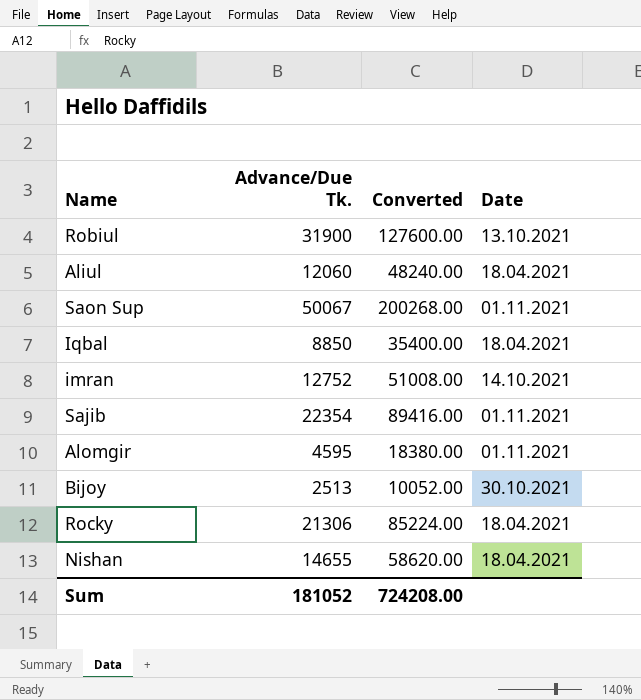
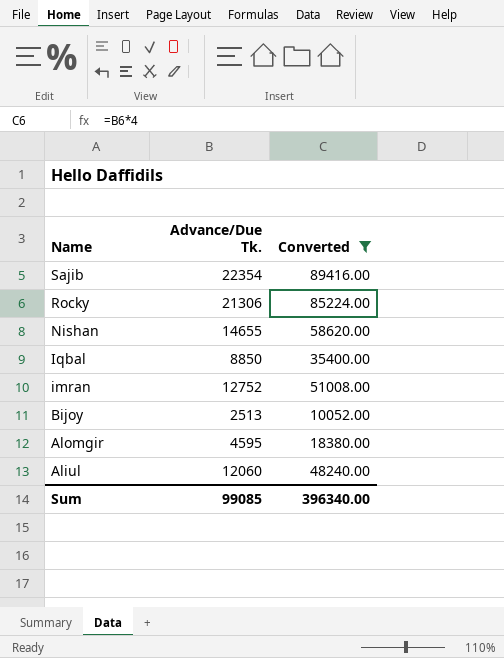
filter: none -> Converted <= 89416.00
row order: none -> Name descending
column Date | position: 4 -> none
Sum | Advance/Due Tk.: 181052 -> 99085
Sum | Converted: 724208.00 -> 396340.00

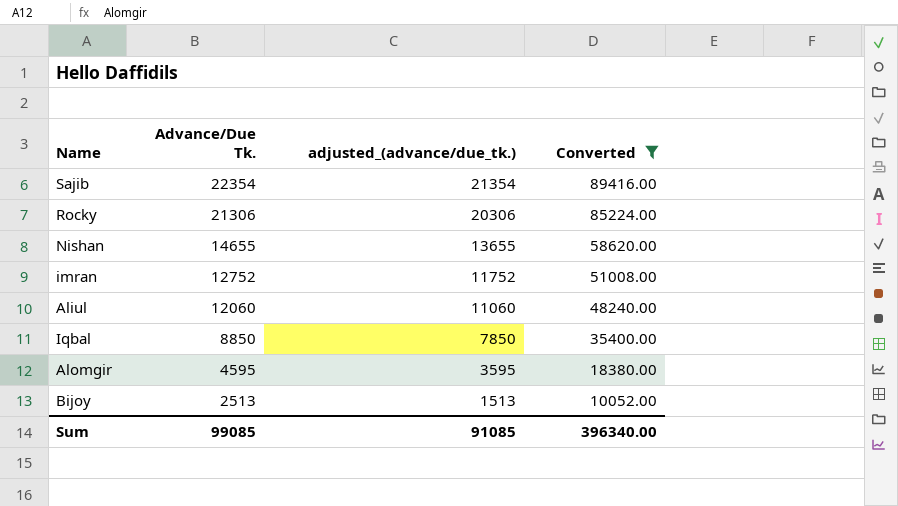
row order: Name descending -> Advance/Due Tk. descending
column adjusted_(advance/due_tk.) | formula: none -> [Advance/Due Tk.] - 1000

